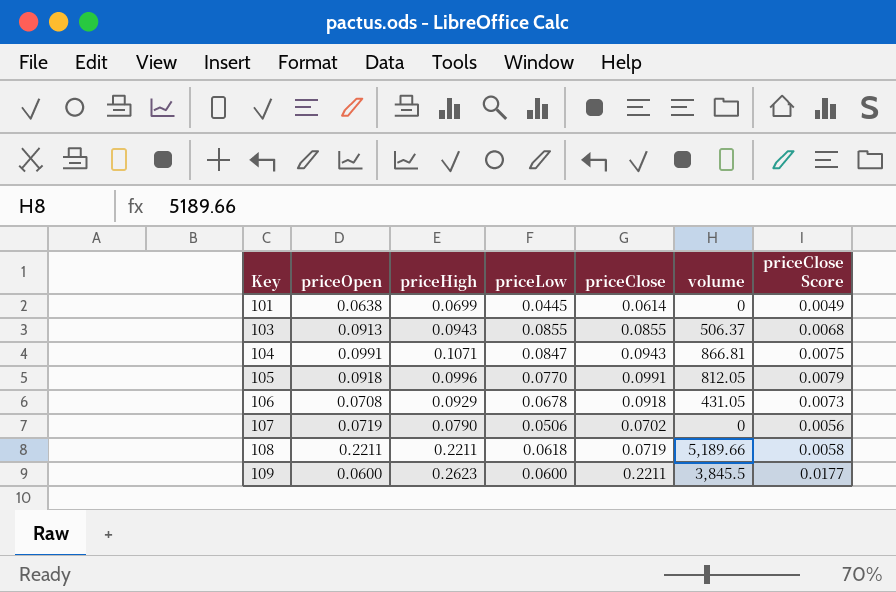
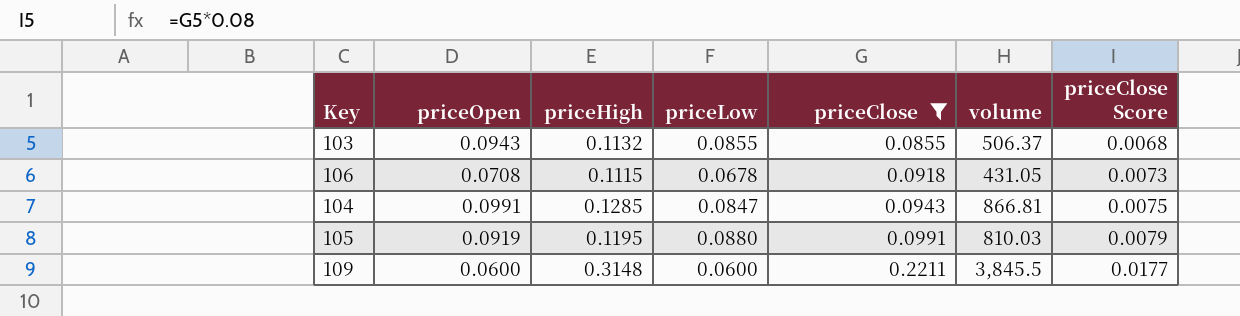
filter: none -> priceClose >= 0.0855
row order: Key ascending -> priceClose ascending
103 | priceOpen: 0.0913 -> 0.0943
103 | priceHigh: 0.0943 -> 0.1132
106 | priceHigh: 0.0929 -> 0.1115
104 | priceHigh: 0.1071 -> 0.1285
105 | priceOpen: 0.0918 -> 0.0919
105 | priceHigh: 0.0996 -> 0.1195
105 | priceLow: 0.0770 -> 0.0880
105 | volume: 812.05 -> 810.03
109 | priceHigh: 0.2623 -> 0.3148

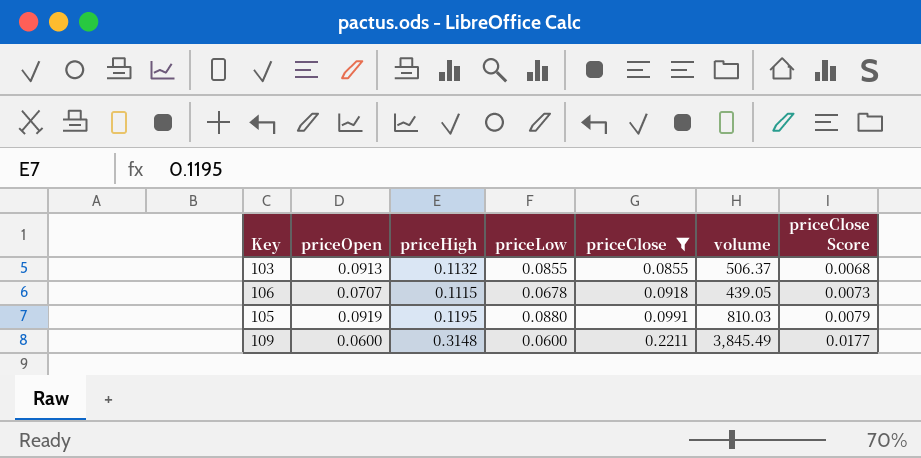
row 104: 0.0991 | 0.1285 | 0.0847 | 0.0943 | 866.81 | 0.0075 -> none
103 | priceOpen: 0.0943 -> 0.0913
106 | priceOpen: 0.0708 -> 0.0707
106 | volume: 431.05 -> 439.05
109 | volume: 3,845.5 -> 3,845.49

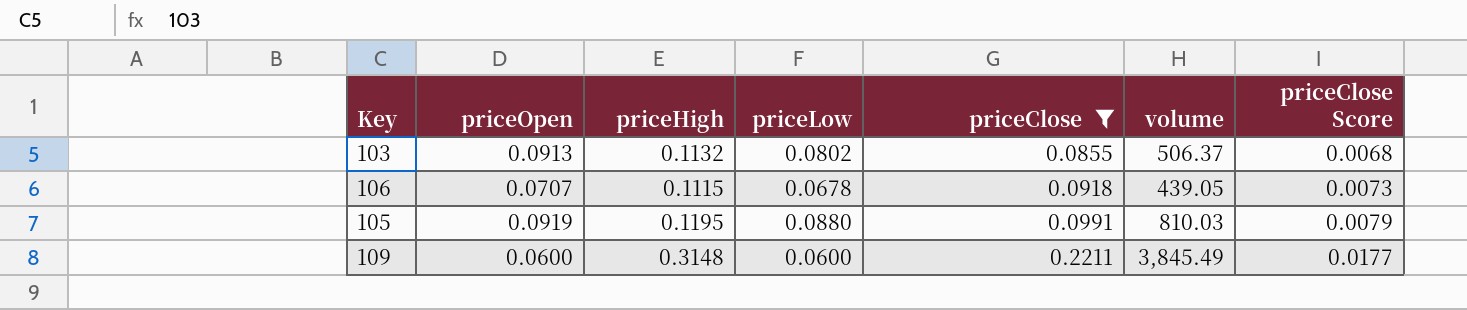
103 | priceLow: 0.0855 -> 0.0802

